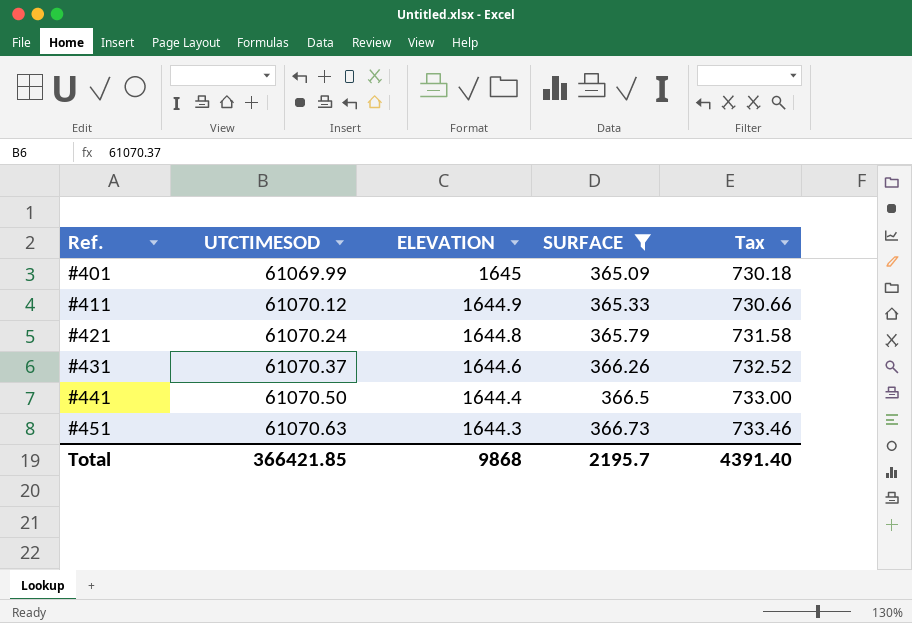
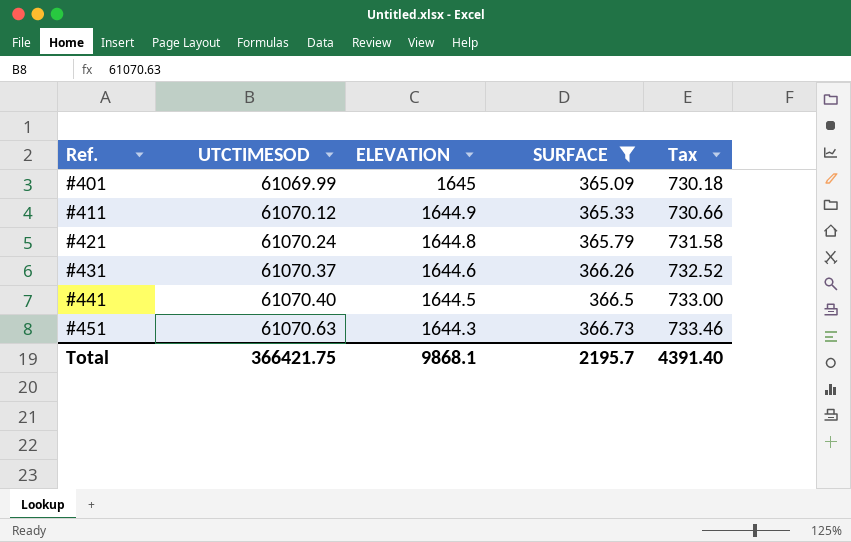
#441 | UTCTIMESOD: 61070.50 -> 61070.40
#441 | ELEVATION: 1644.4 -> 1644.5
Total | UTCTIMESOD: 366421.85 -> 366421.75
Total | ELEVATION: 9868 -> 9868.1

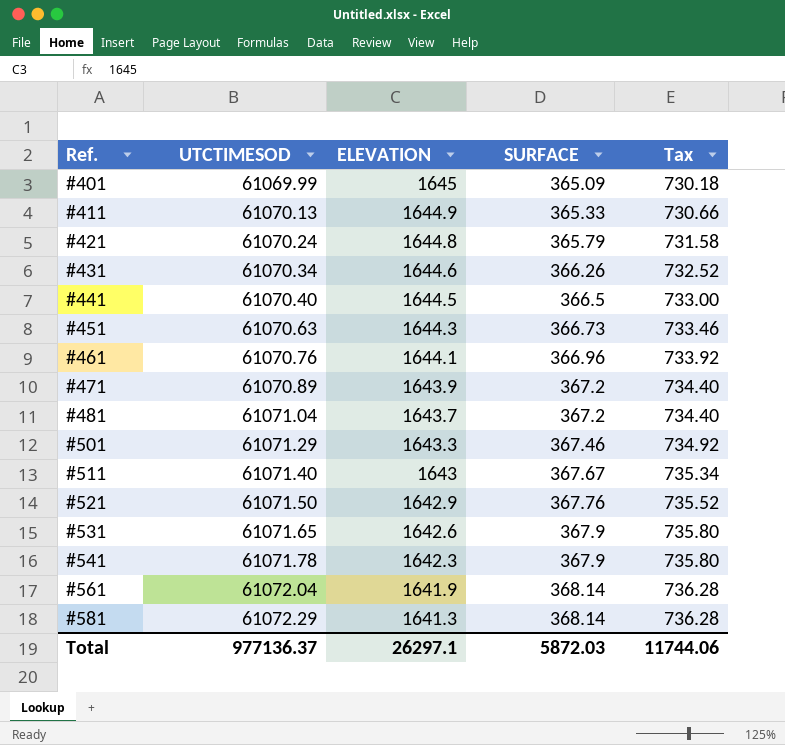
filter: SURFACE <= 366.73 -> none
#411 | UTCTIMESOD: 61070.12 -> 61070.13
#431 | UTCTIMESOD: 61070.37 -> 61070.34
Total | UTCTIMESOD: 366421.75 -> 977136.37
Total | ELEVATION: 9868.1 -> 26297.1
Total | SURFACE: 2195.7 -> 5872.03
Total | Tax: 4391.40 -> 11744.06

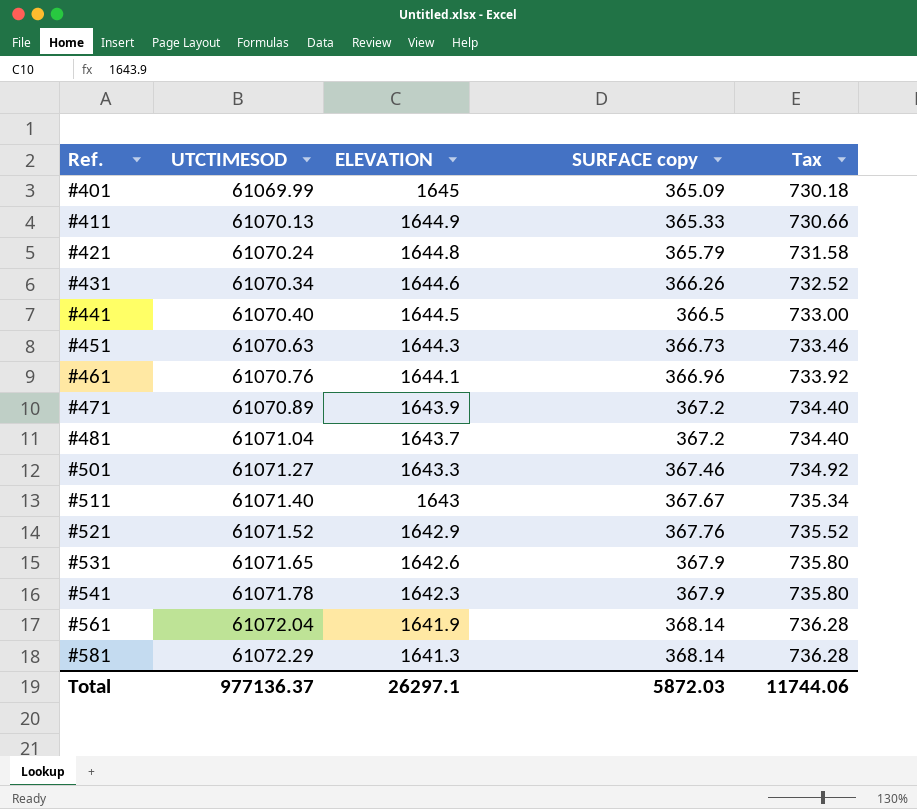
column name: SURFACE -> SURFACE copy
#501 | UTCTIMESOD: 61071.29 -> 61071.27
#521 | UTCTIMESOD: 61071.50 -> 61071.52

